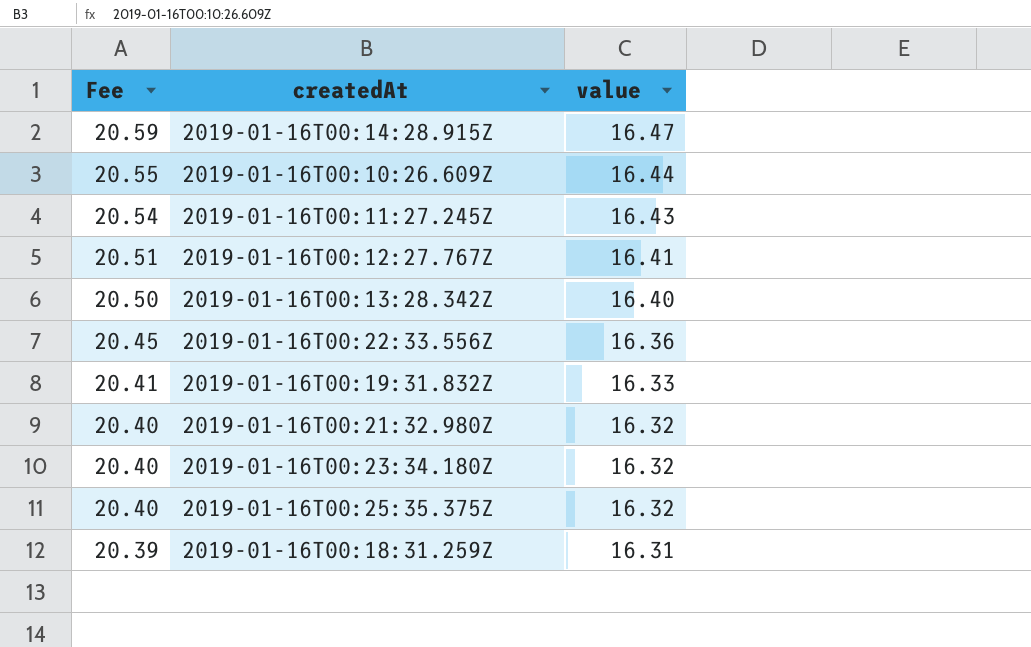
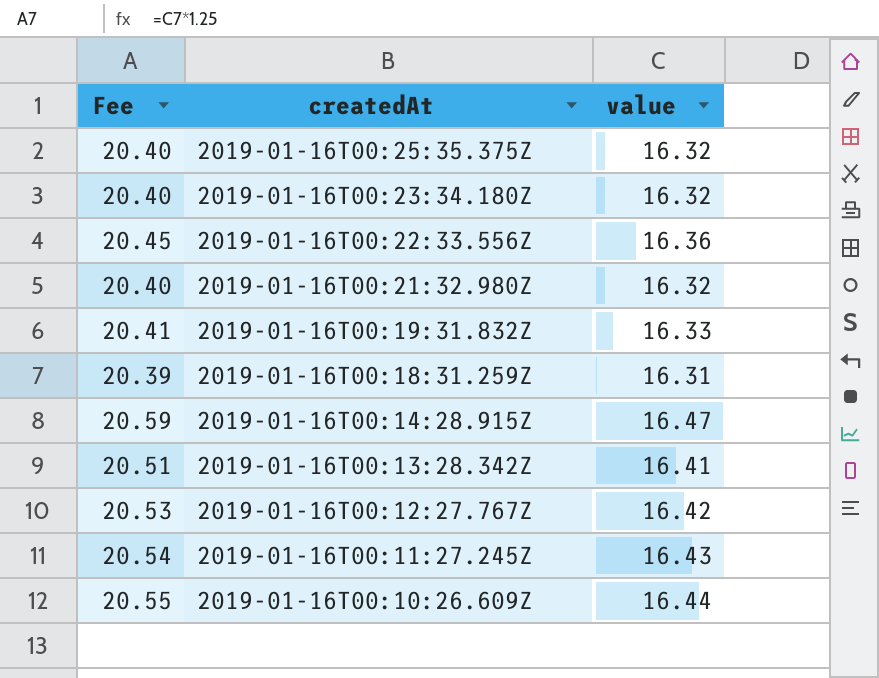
row order: Fee descending -> createdAt descending
2019-01-16T00:13:28.342Z | Fee: 20.50 -> 20.51
2019-01-16T00:13:28.342Z | value: 16.40 -> 16.41
2019-01-16T00:12:27.767Z | Fee: 20.51 -> 20.53
2019-01-16T00:12:27.767Z | value: 16.41 -> 16.42

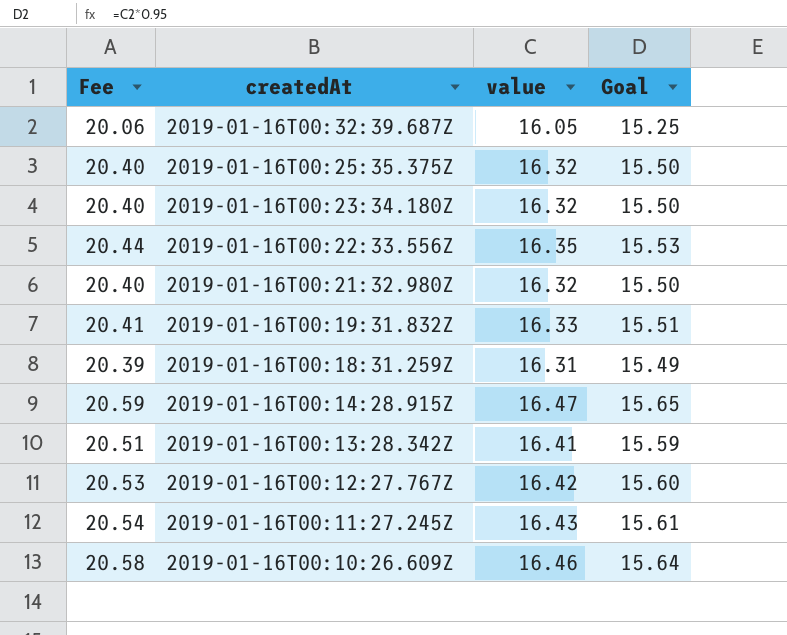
column Goal | formula: none -> [value] * 0.95
row 2019-01-16T00:32:39.687Z: none -> 20.06 | 16.05 | 15.25
2019-01-16T00:22:33.556Z | Fee: 20.45 -> 20.44
2019-01-16T00:22:33.556Z | value: 16.36 -> 16.35
2019-01-16T00:10:26.609Z | Fee: 20.55 -> 20.58
2019-01-16T00:10:26.609Z | value: 16.44 -> 16.46

